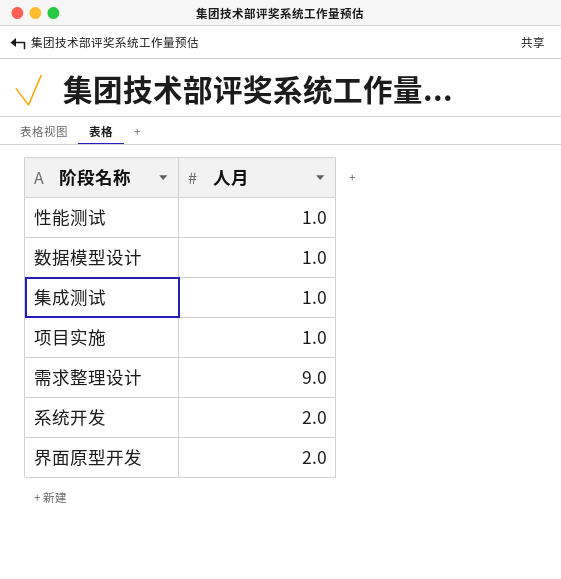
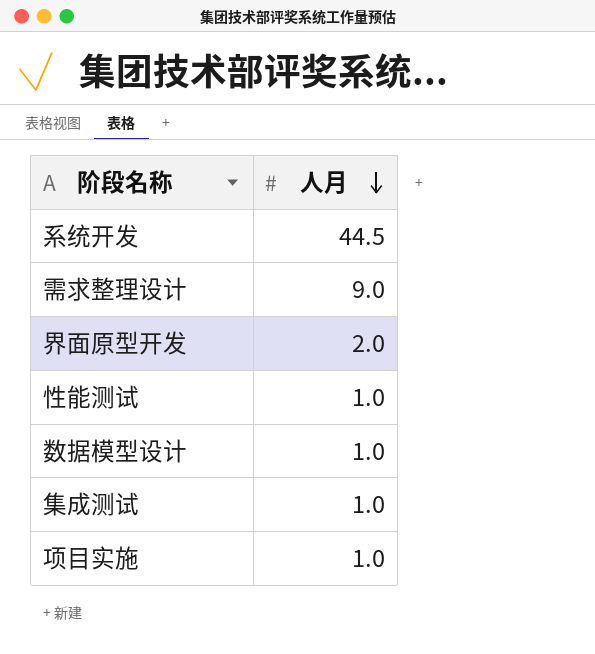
row order: none -> 人月 descending
系统开发 | 人月: 2.0 -> 44.5

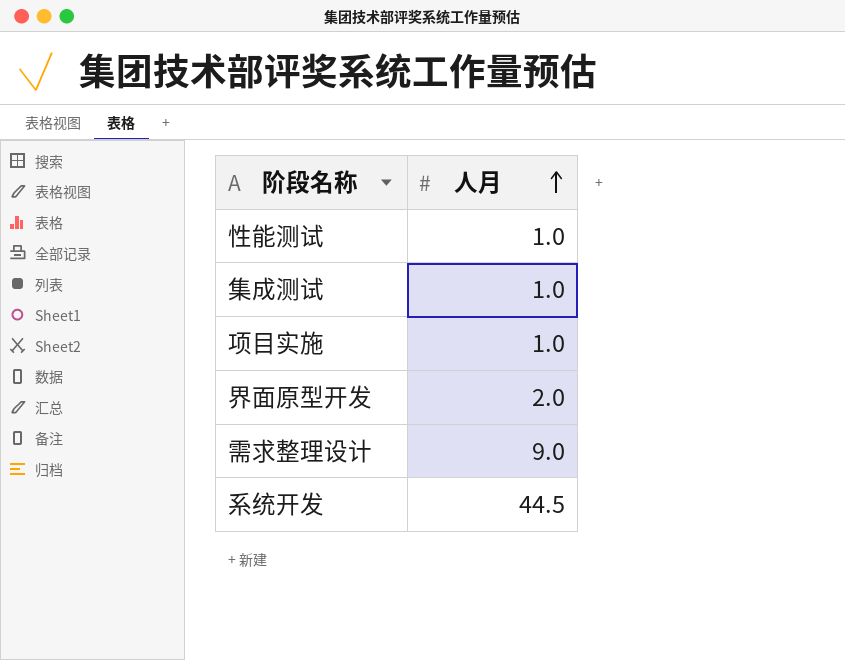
row order: 人月 descending -> 人月 ascending
row 数据模型设计: 1.0 -> none

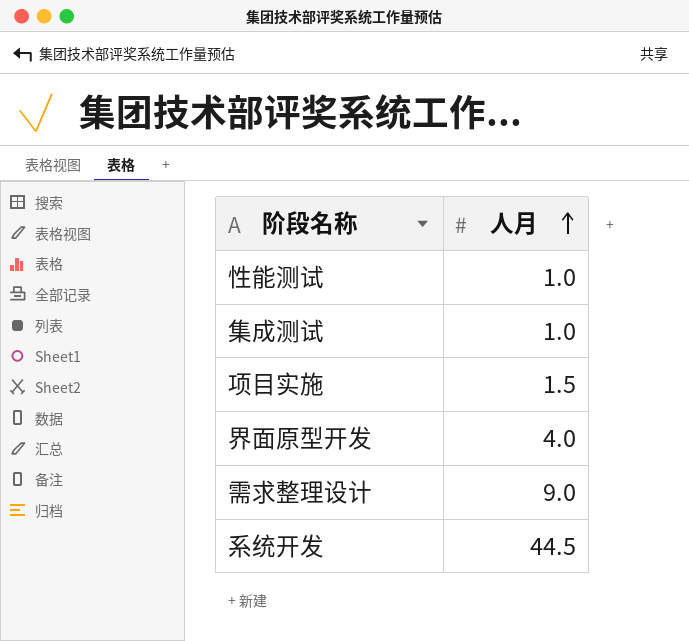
项目实施 | 人月: 1.0 -> 1.5
界面原型开发 | 人月: 2.0 -> 4.0

